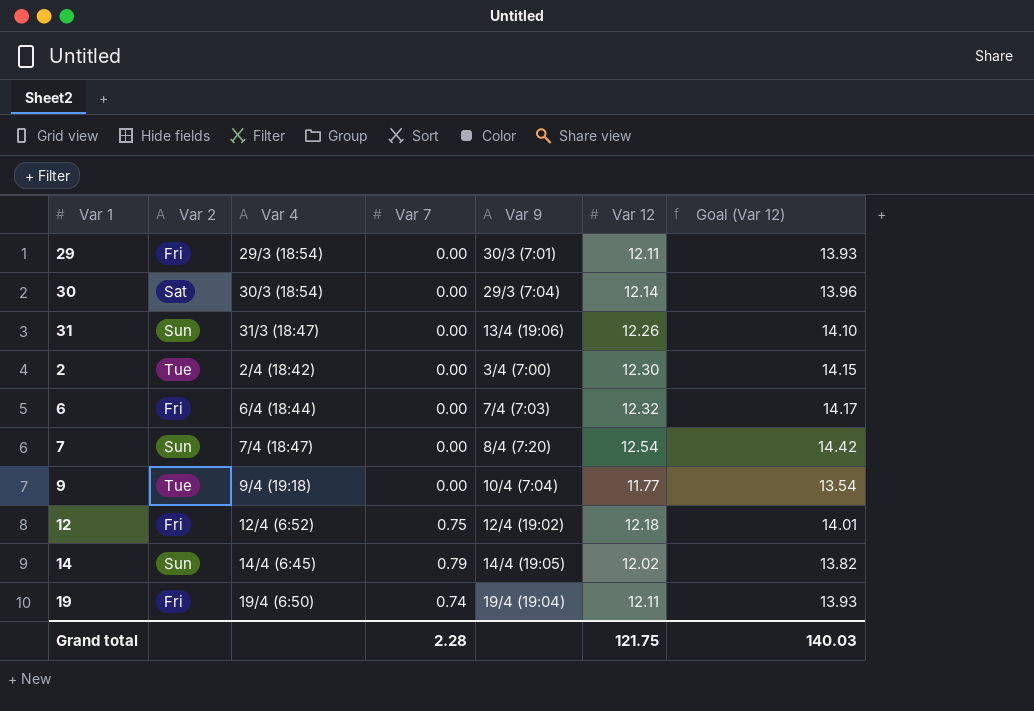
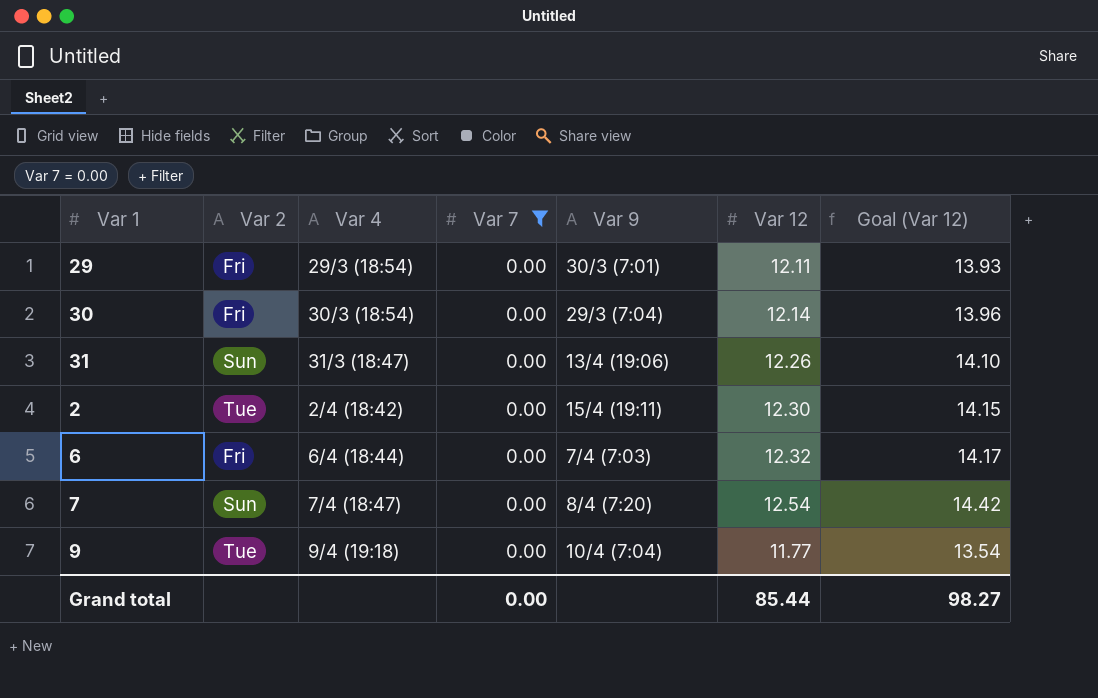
filter: none -> Var 7 = 0.00
30 | Var 2: Sat -> Fri
2 | Var 9: 3/4 (7:00) -> 15/4 (19:11)
Grand total | Var 7: 2.28 -> 0.00
Grand total | Var 12: 121.75 -> 85.44
Grand total | Goal (Var 12): 140.03 -> 98.27

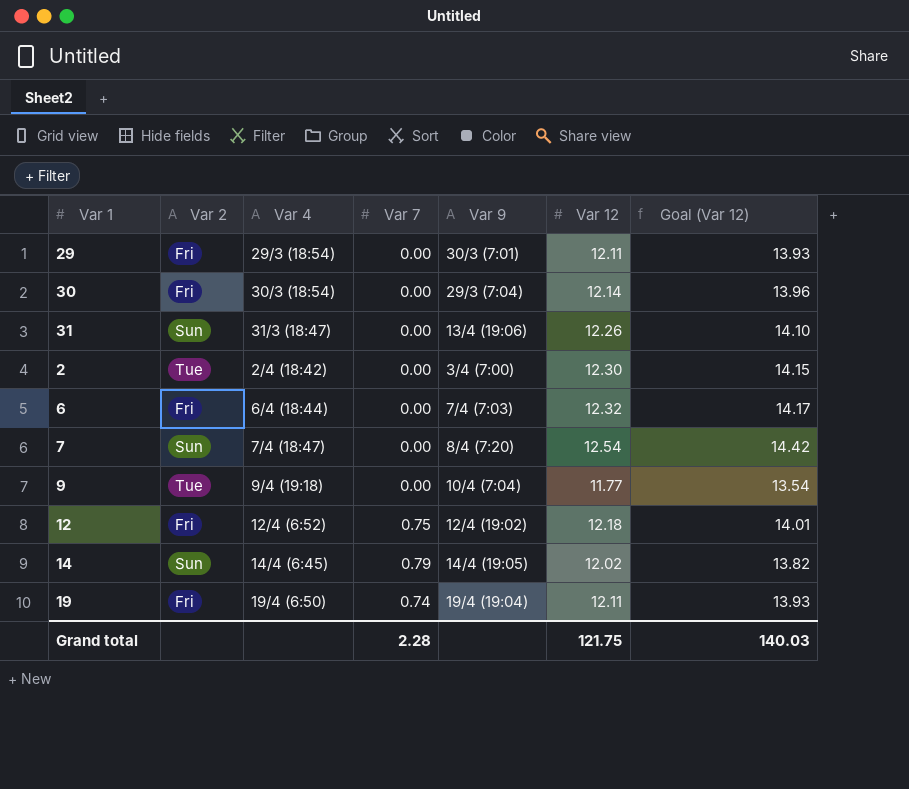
filter: Var 7 = 0.00 -> none
2 | Var 9: 15/4 (19:11) -> 3/4 (7:00)
Grand total | Var 7: 0.00 -> 2.28
Grand total | Var 12: 85.44 -> 121.75
Grand total | Goal (Var 12): 98.27 -> 140.03

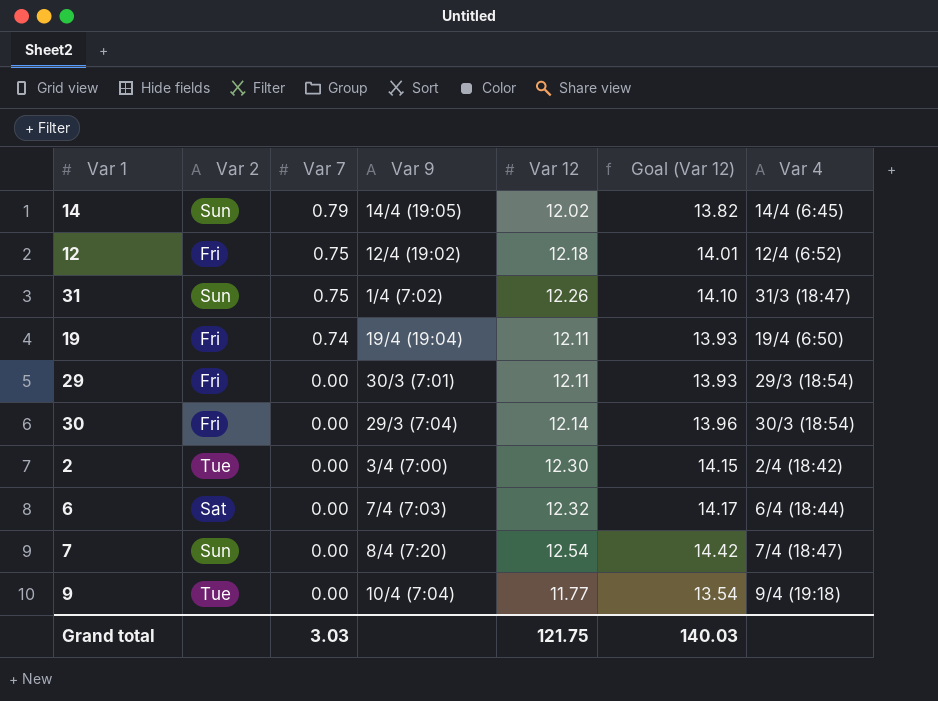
row order: none -> Var 7 descending
column Var 4 | position: 3 -> 7
31 | Var 7: 0.00 -> 0.75
31 | Var 9: 13/4 (19:06) -> 1/4 (7:02)
6 | Var 2: Fri -> Sat
Grand total | Var 7: 2.28 -> 3.03

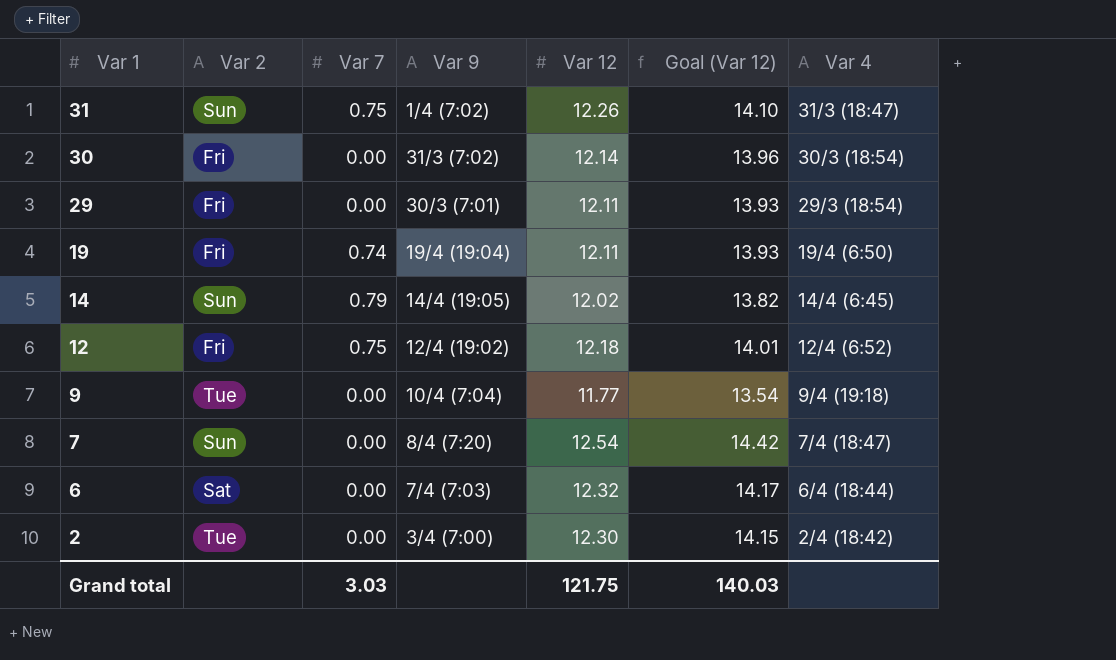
row order: Var 7 descending -> Var 1 descending
30 | Var 9: 29/3 (7:04) -> 31/3 (7:02)

